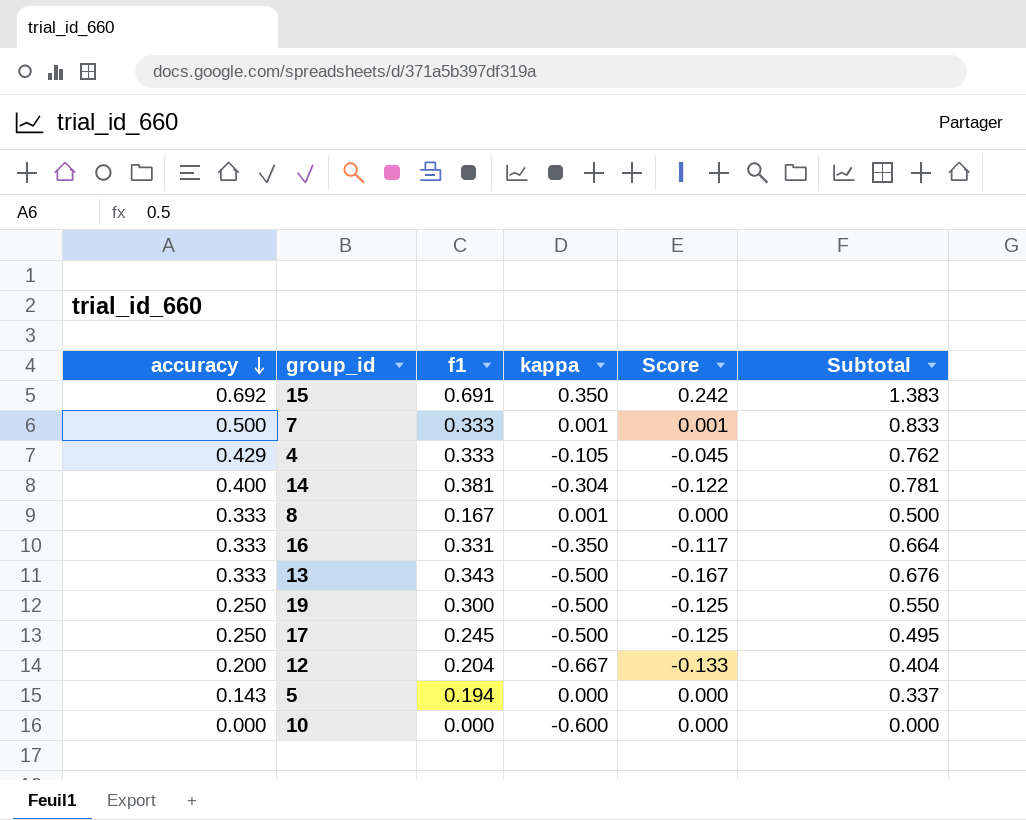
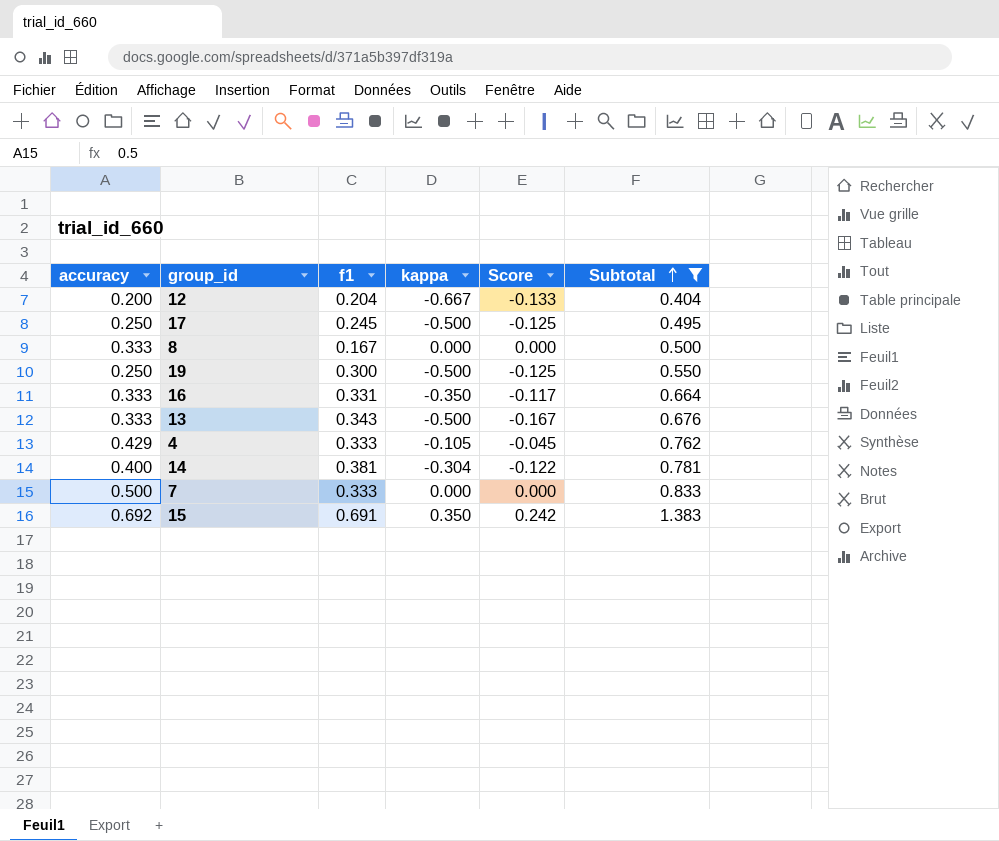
filter: none -> Subtotal >= 0.404
row order: accuracy descending -> Subtotal ascending
8 | kappa: 0.001 -> 0.000
7 | kappa: 0.001 -> 0.000
7 | Score: 0.001 -> 0.000

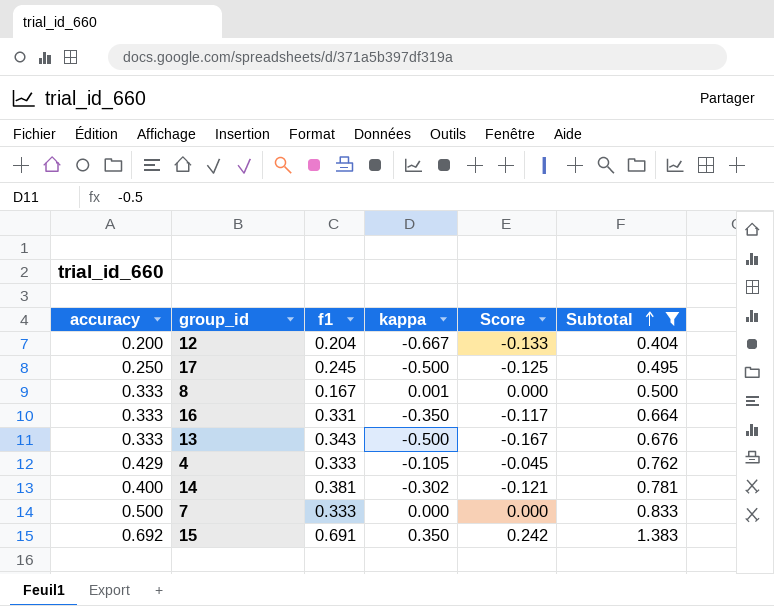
row 19: 0.250 | 0.300 | -0.500 | -0.125 | 0.550 -> none
8 | kappa: 0.000 -> 0.001
14 | kappa: -0.304 -> -0.302
14 | Score: -0.122 -> -0.121

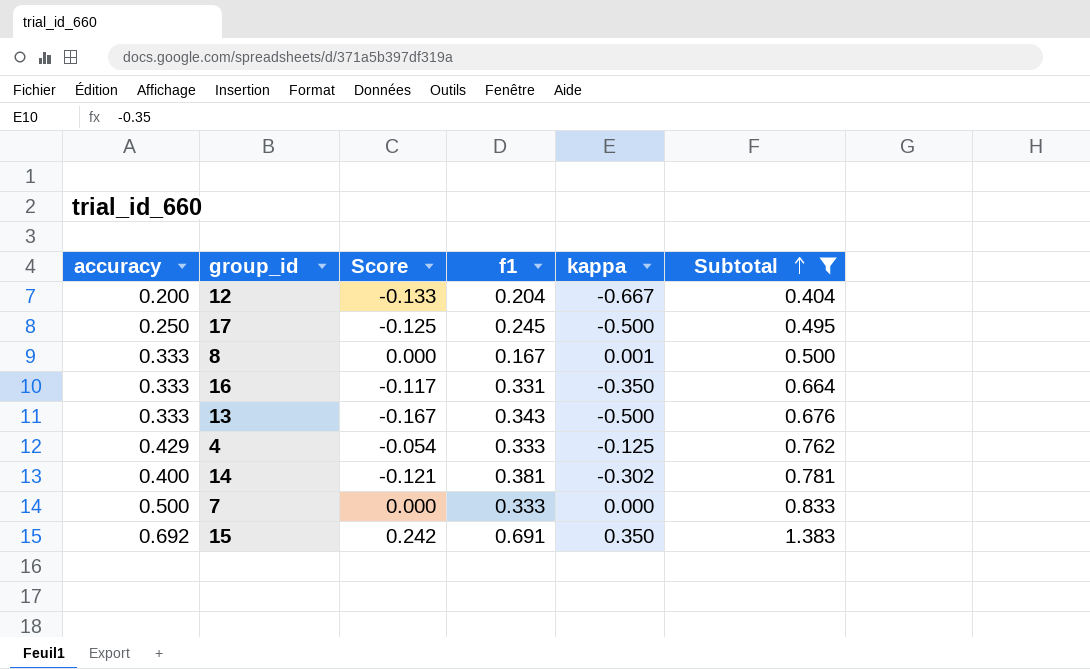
column Score | position: 5 -> 3
4 | Score: -0.045 -> -0.054
4 | kappa: -0.105 -> -0.125

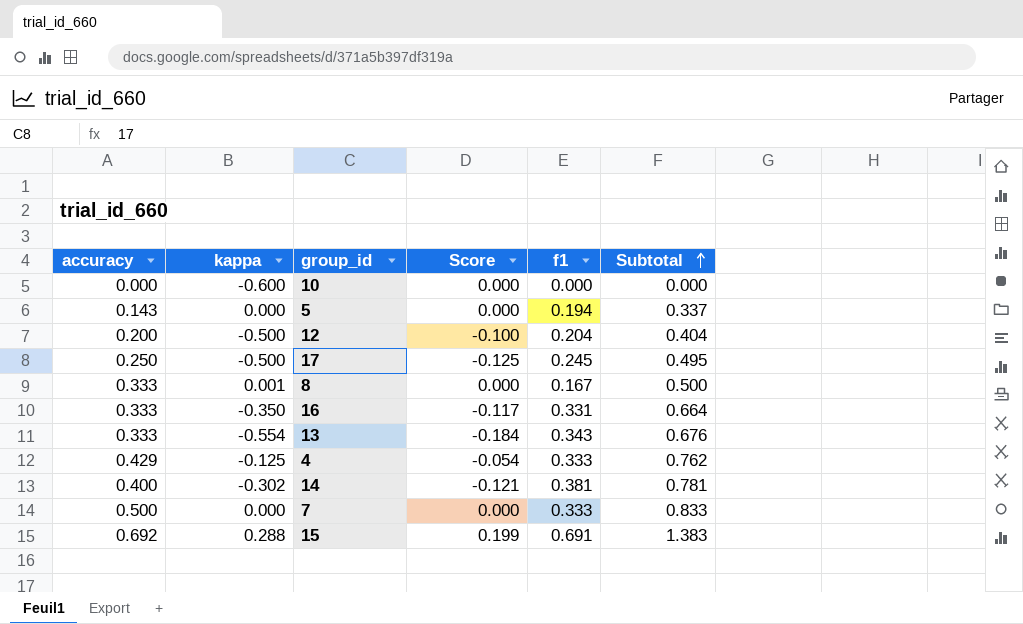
filter: Subtotal >= 0.404 -> none
column kappa | position: 5 -> 2
12 | kappa: -0.667 -> -0.500
12 | Score: -0.133 -> -0.100
13 | kappa: -0.500 -> -0.554
13 | Score: -0.167 -> -0.184
15 | kappa: 0.350 -> 0.288
15 | Score: 0.242 -> 0.199

